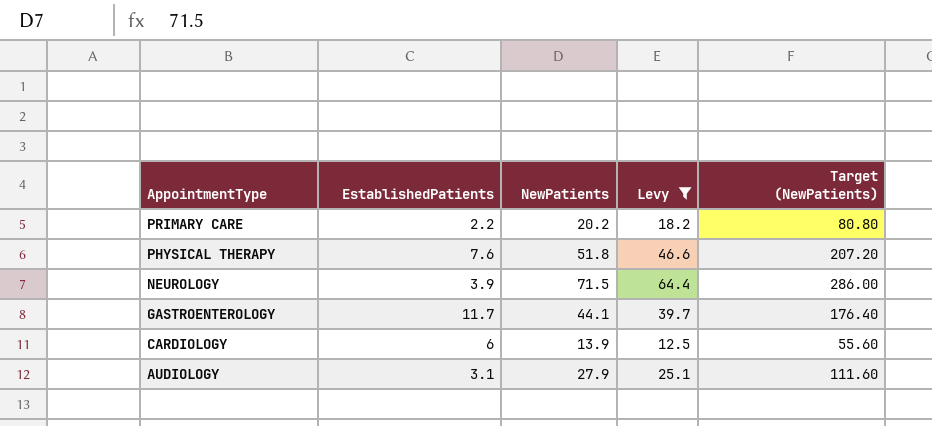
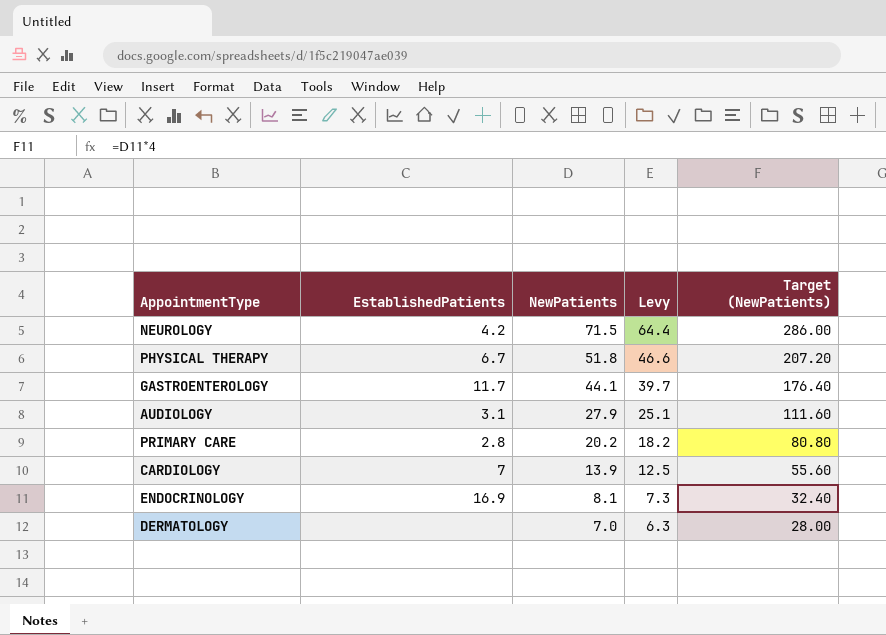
filter: Levy >= 12.5 -> none
row order: AppointmentType descending -> NewPatients descending
NEUROLOGY | EstablishedPatients: 3.9 -> 4.2
PHYSICAL THERAPY | EstablishedPatients: 7.6 -> 6.7
PRIMARY CARE | EstablishedPatients: 2.2 -> 2.8
CARDIOLOGY | EstablishedPatients: 6 -> 7

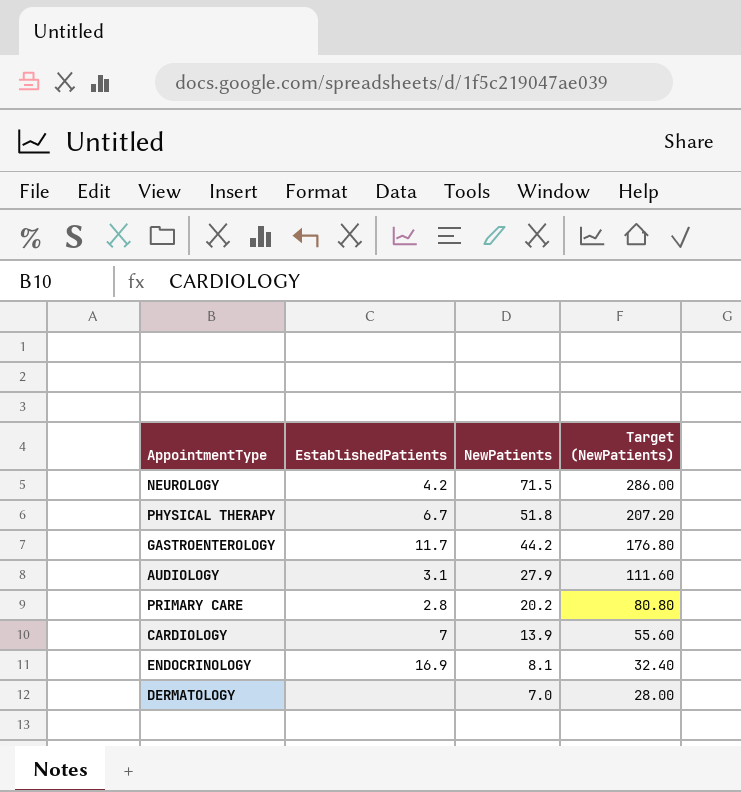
column Levy | formula: [NewPatients] * 0.9 -> none
GASTROENTEROLOGY | NewPatients: 44.1 -> 44.2
GASTROENTEROLOGY | Target (NewPatients): 176.40 -> 176.80

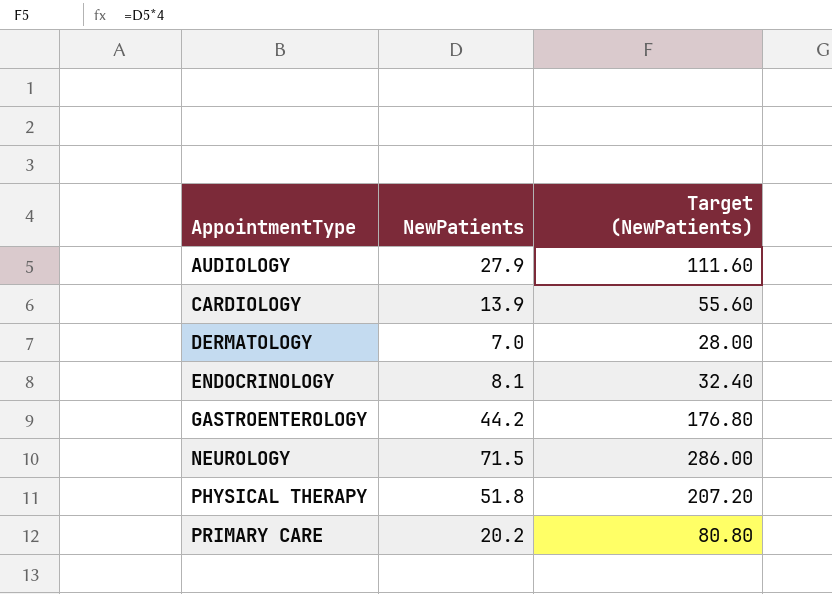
row order: NewPatients descending -> AppointmentType ascending
column EstablishedPatients | position: 2 -> none

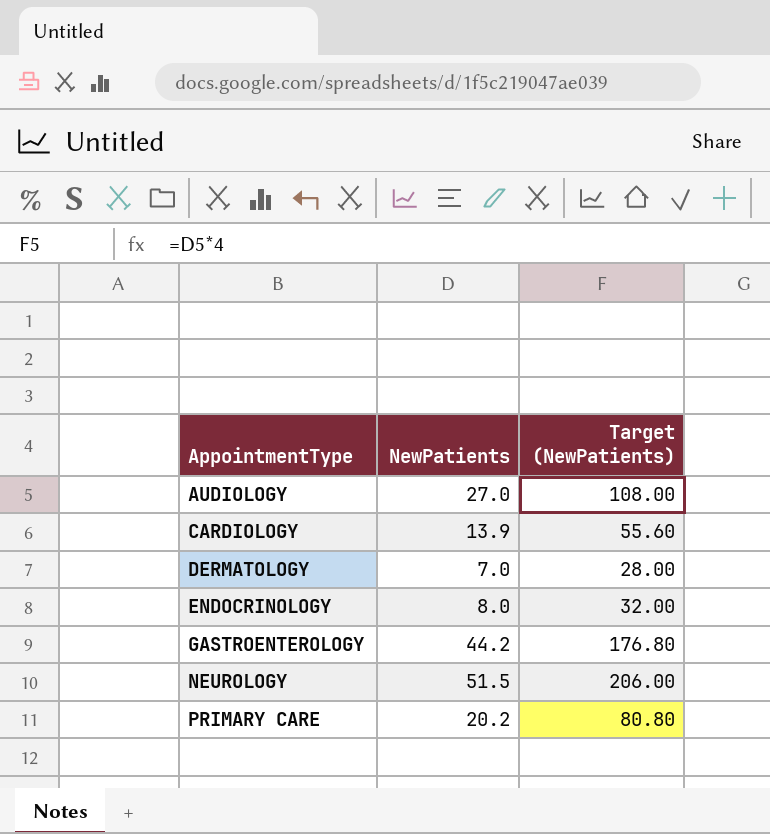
row PHYSICAL THERAPY: 51.8 | 207.20 -> none
AUDIOLOGY | NewPatients: 27.9 -> 27.0
AUDIOLOGY | Target (NewPatients): 111.60 -> 108.00
ENDOCRINOLOGY | NewPatients: 8.1 -> 8.0
ENDOCRINOLOGY | Target (NewPatients): 32.40 -> 32.00
NEUROLOGY | NewPatients: 71.5 -> 51.5
NEUROLOGY | Target (NewPatients): 286.00 -> 206.00

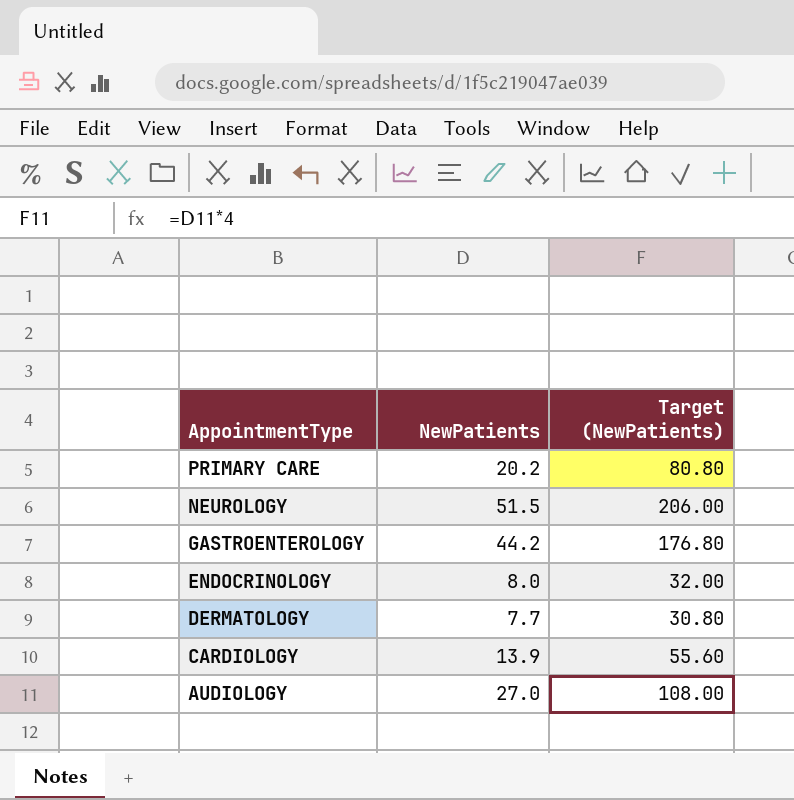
row order: AppointmentType ascending -> AppointmentType descending
DERMATOLOGY | NewPatients: 7.0 -> 7.7
DERMATOLOGY | Target (NewPatients): 28.00 -> 30.80

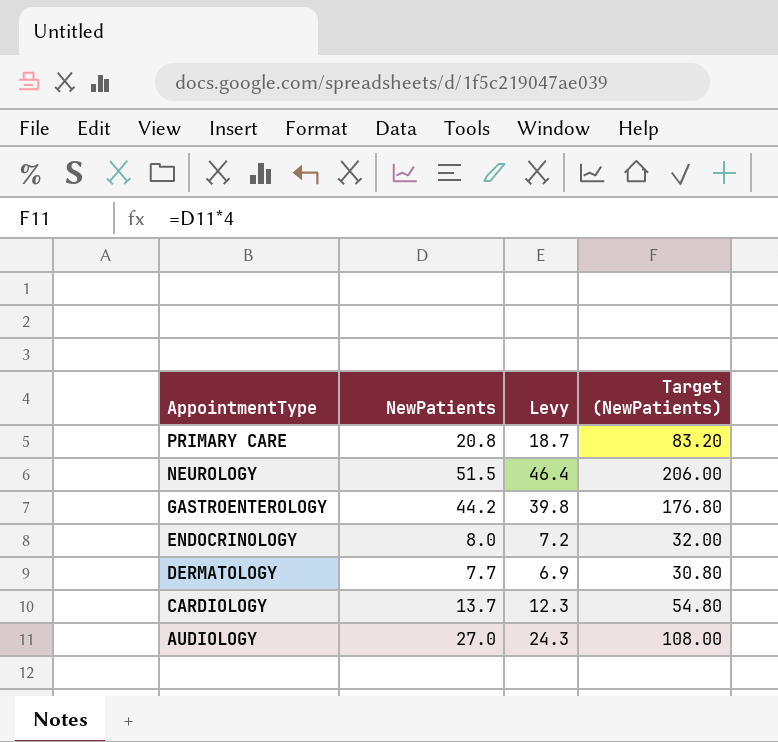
column Levy | formula: none -> [NewPatients] * 0.9
PRIMARY CARE | NewPatients: 20.2 -> 20.8
PRIMARY CARE | Target (NewPatients): 80.80 -> 83.20
CARDIOLOGY | NewPatients: 13.9 -> 13.7
CARDIOLOGY | Target (NewPatients): 55.60 -> 54.80

